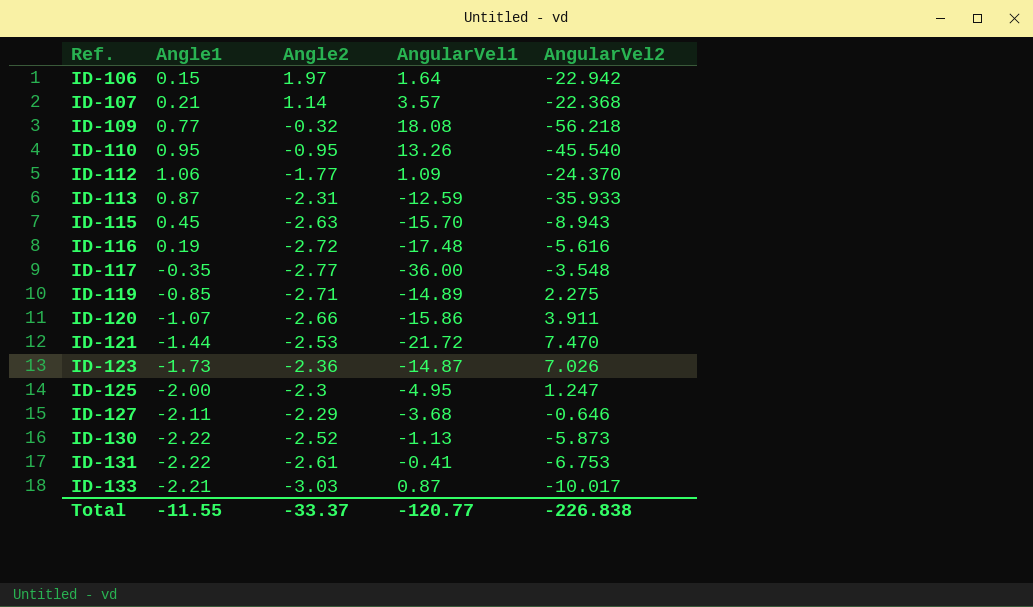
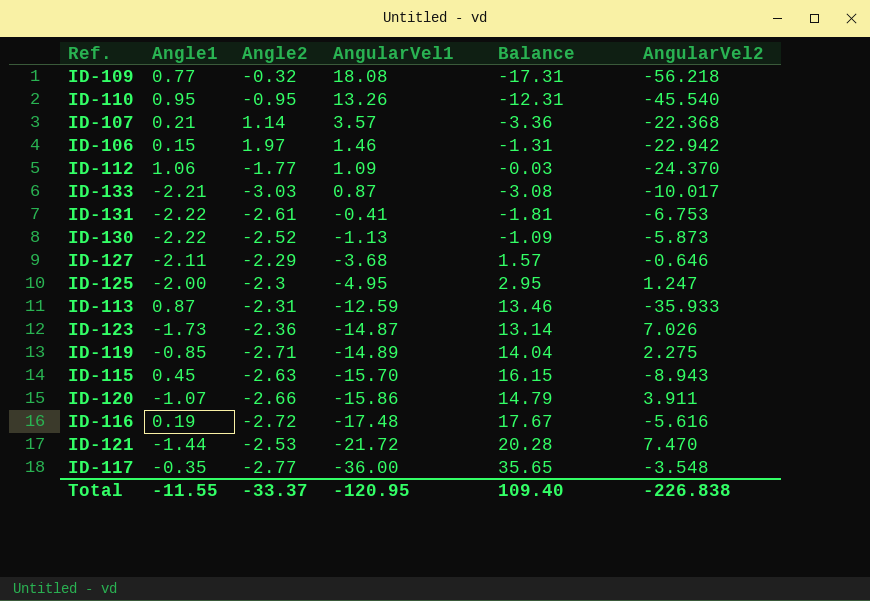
row order: Ref. ascending -> AngularVel1 descending
column Balance | formula: none -> [Angle1] - [AngularVel1]
ID-106 | AngularVel1: 1.64 -> 1.46
Total | AngularVel1: -120.77 -> -120.95

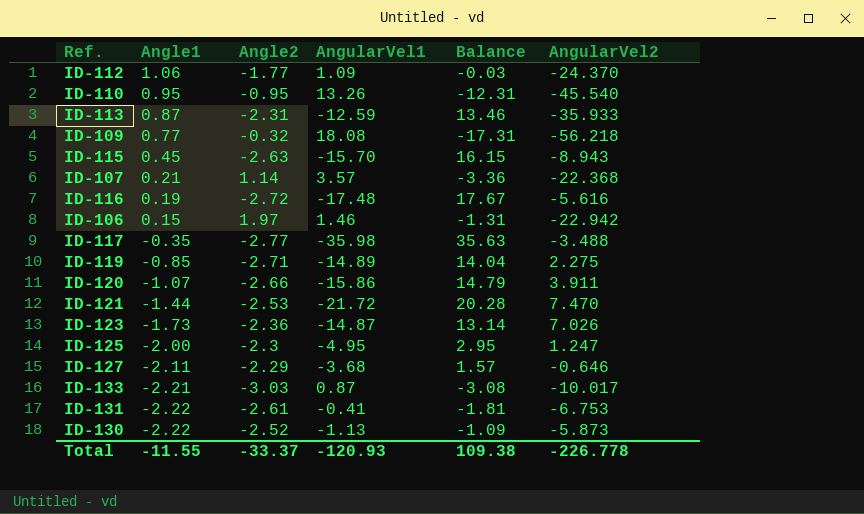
row order: AngularVel1 descending -> Angle1 descending
ID-117 | AngularVel1: -36.00 -> -35.98
ID-117 | Balance: 35.65 -> 35.63
ID-117 | AngularVel2: -3.548 -> -3.488
Total | AngularVel1: -120.95 -> -120.93
Total | Balance: 109.40 -> 109.38
Total | AngularVel2: -226.838 -> -226.778

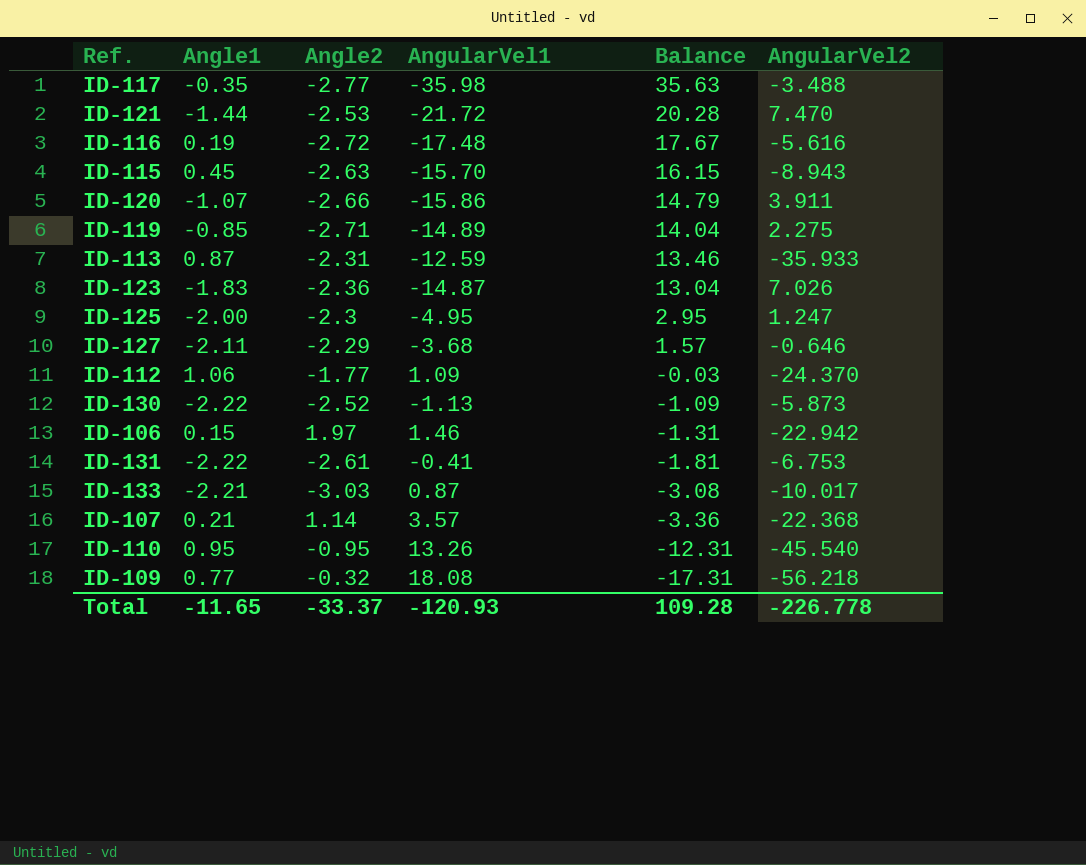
row order: Angle1 descending -> Balance descending
ID-123 | Angle1: -1.73 -> -1.83
ID-123 | Balance: 13.14 -> 13.04
Total | Angle1: -11.55 -> -11.65
Total | Balance: 109.38 -> 109.28

